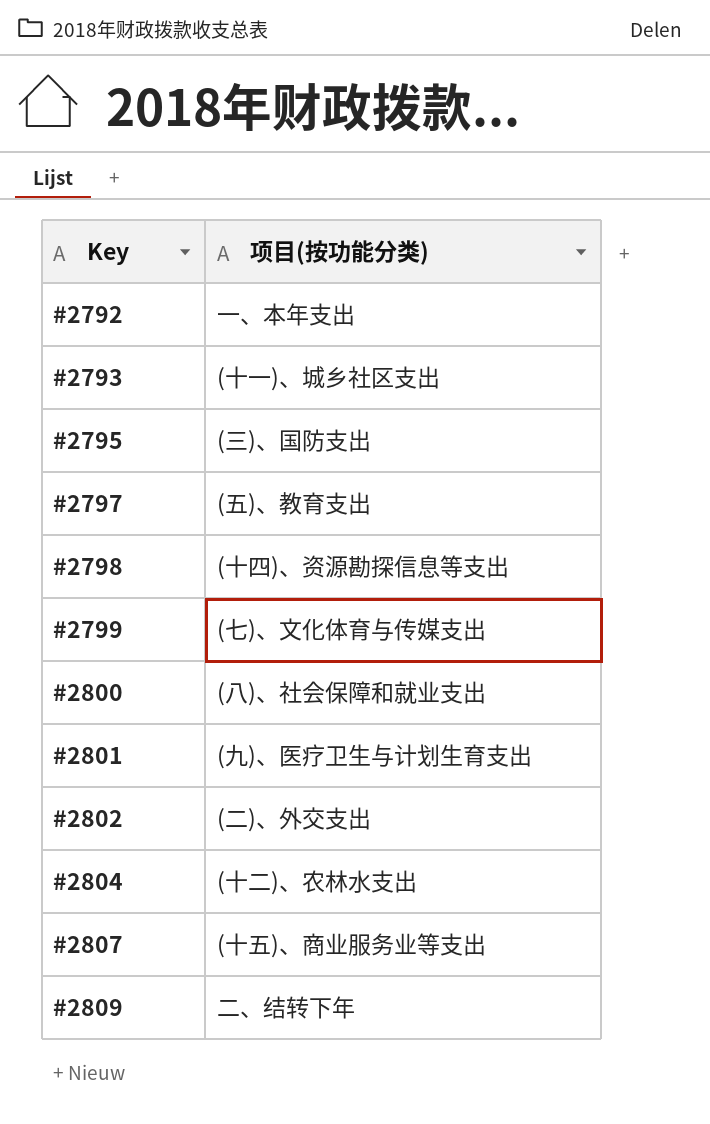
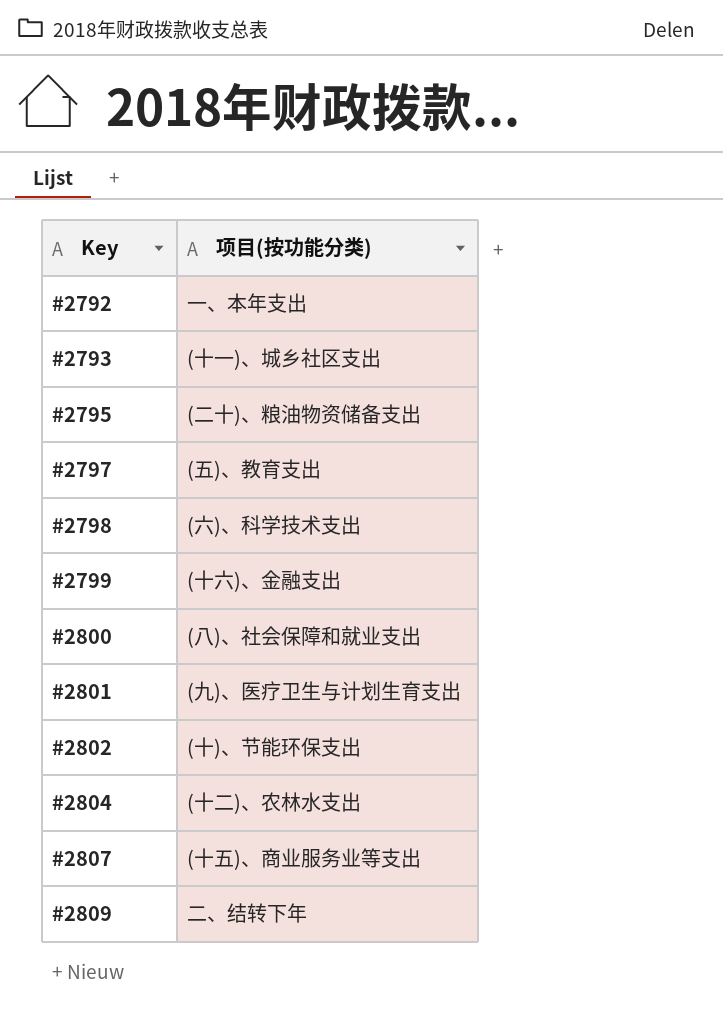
#2795 | 项目(按功能分类): (三)、国防支出 -> (二十)、粮油物资储备支出
#2798 | 项目(按功能分类): (十四)、资源勘探信息等支出 -> (六)、科学技术支出
#2799 | 项目(按功能分类): (七)、文化体育与传媒支出 -> (十六)、金融支出
#2802 | 项目(按功能分类): (二)、外交支出 -> (十)、节能环保支出

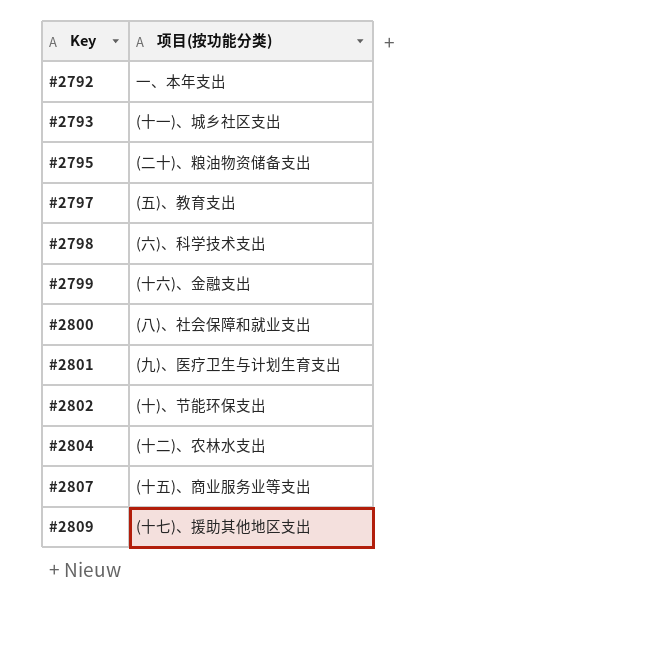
#2809 | 项目(按功能分类): 二、结转下年 -> (十七)、援助其他地区支出

